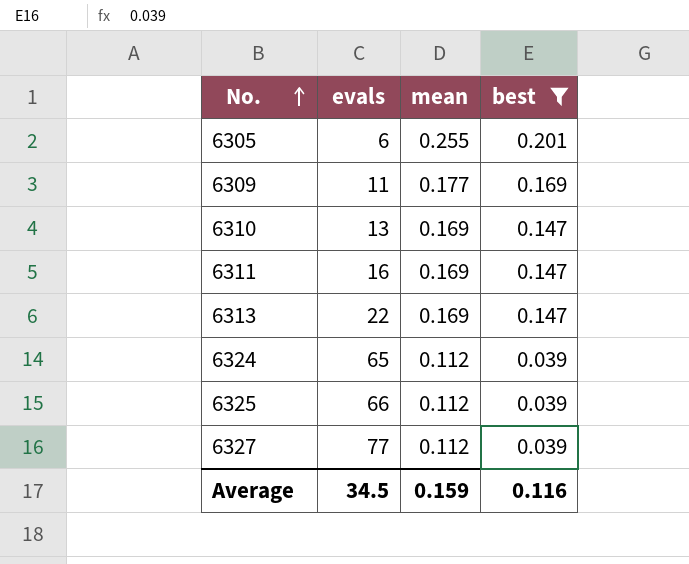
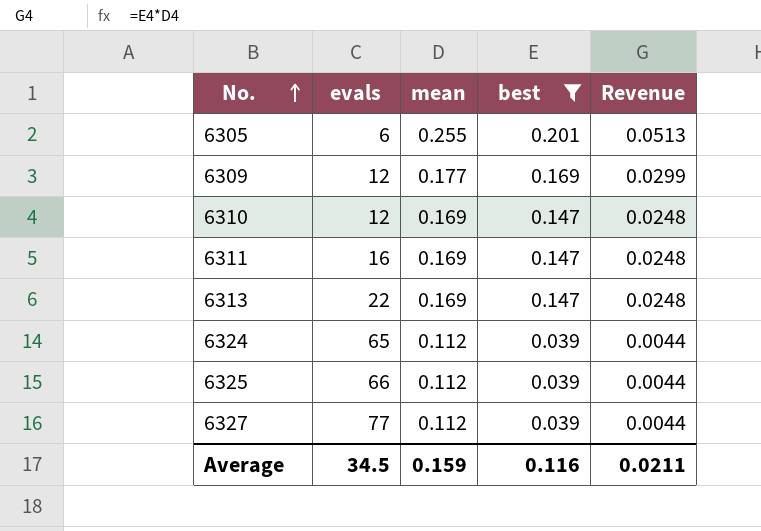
column Revenue | formula: none -> [mean] * [best]
6309 | evals: 11 -> 12
6310 | evals: 13 -> 12

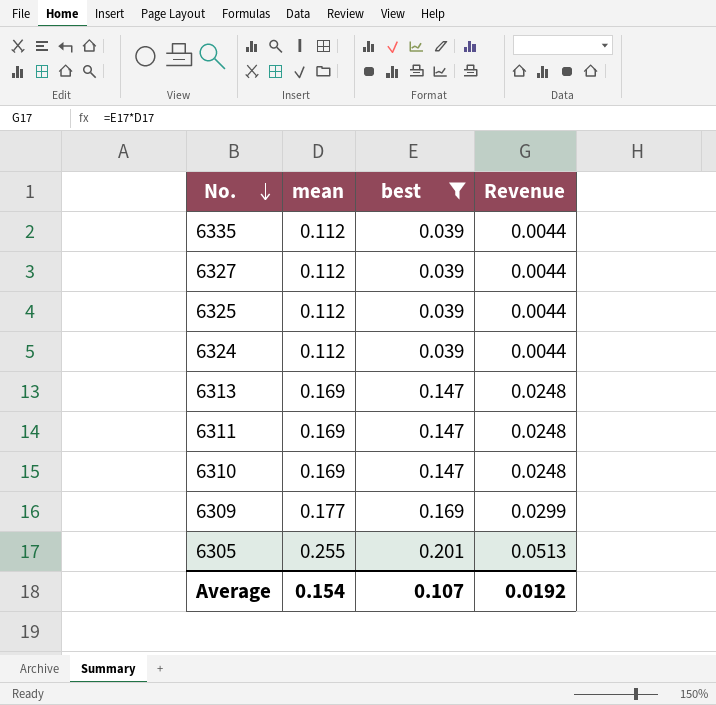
row order: No. ascending -> No. descending
column evals | position: 2 -> none
row 6335: none -> 0.112 | 0.039 | 0.0044
Average | mean: 0.159 -> 0.154
Average | best: 0.116 -> 0.107
Average | Revenue: 0.0211 -> 0.0192

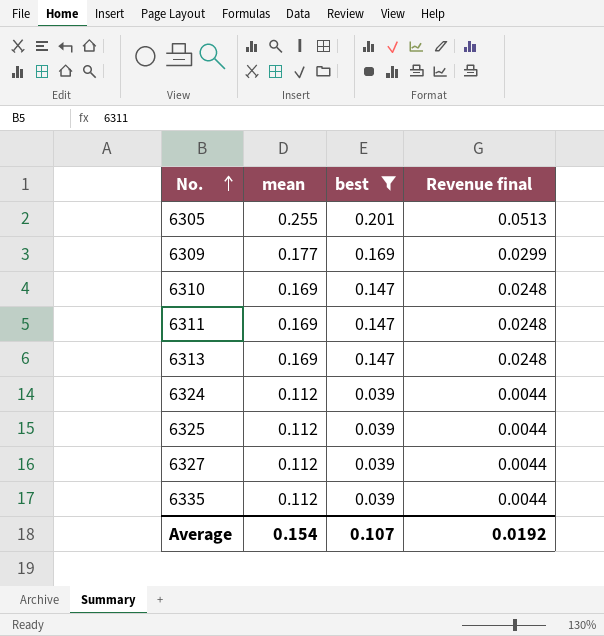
row order: No. descending -> No. ascending
column name: Revenue -> Revenue final

